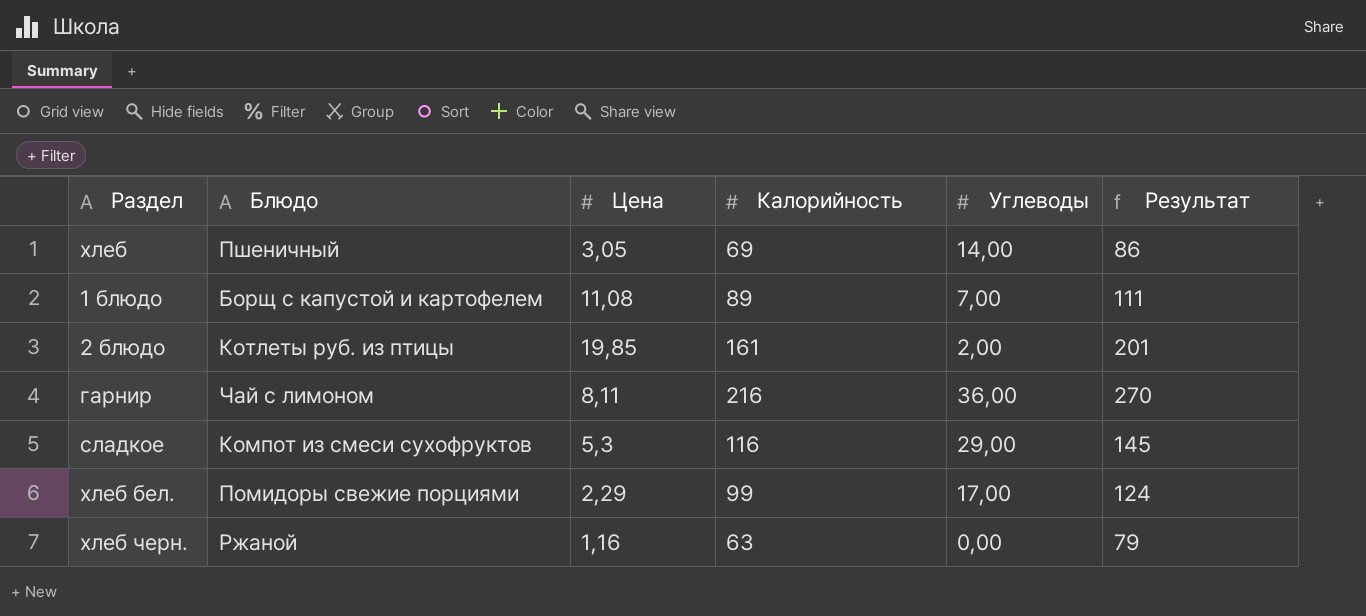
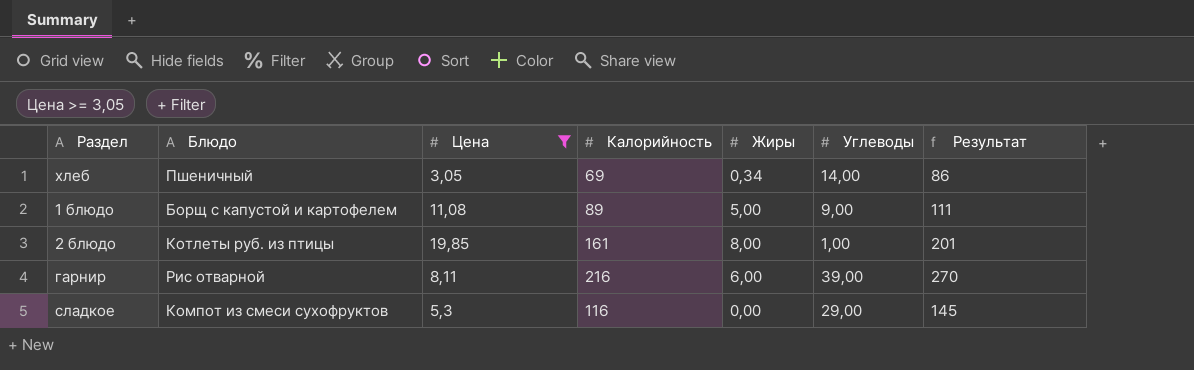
filter: none -> Цена >= 3,05
column Жиры | position: none -> 5
1 блюдо | Углеводы: 7,00 -> 9,00
2 блюдо | Углеводы: 2,00 -> 1,00
гарнир | Блюдо: Чай с лимоном -> Рис отварной
гарнир | Углеводы: 36,00 -> 39,00

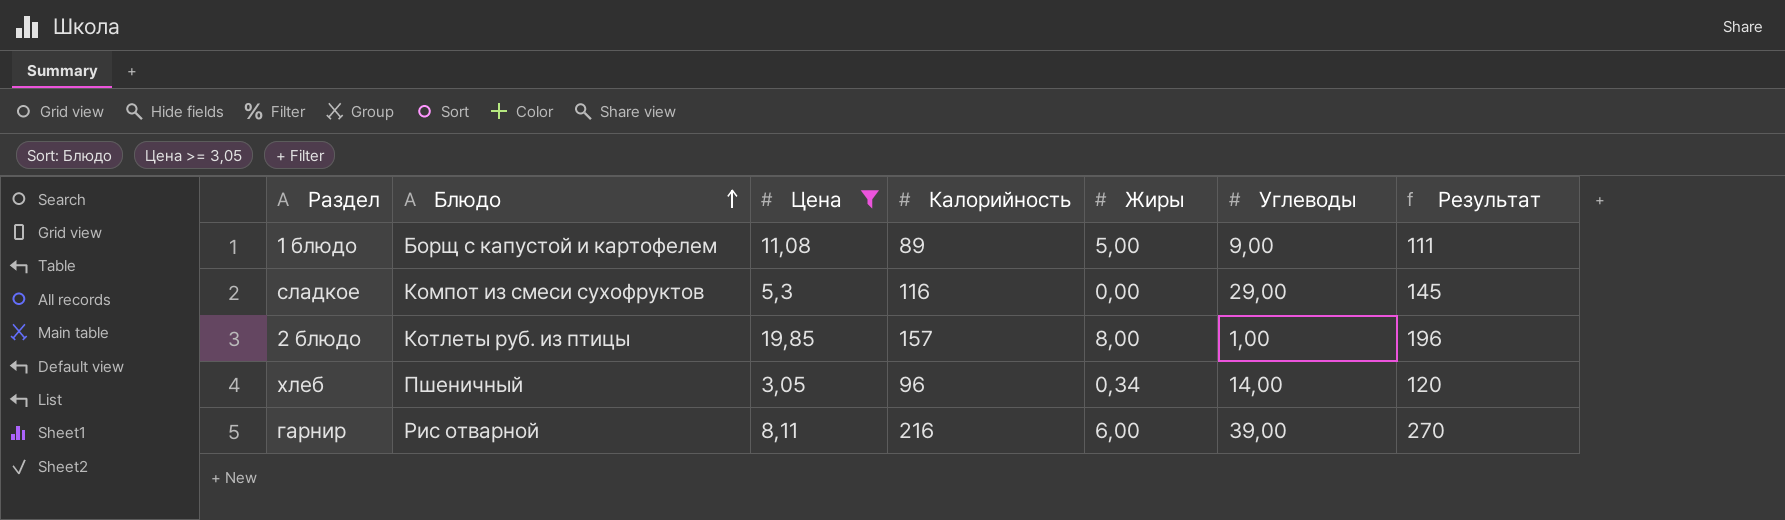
row order: none -> Блюдо ascending
2 блюдо | Калорийность: 161 -> 157
2 блюдо | Результат: 201 -> 196
хлеб | Калорийность: 69 -> 96
хлеб | Результат: 86 -> 120

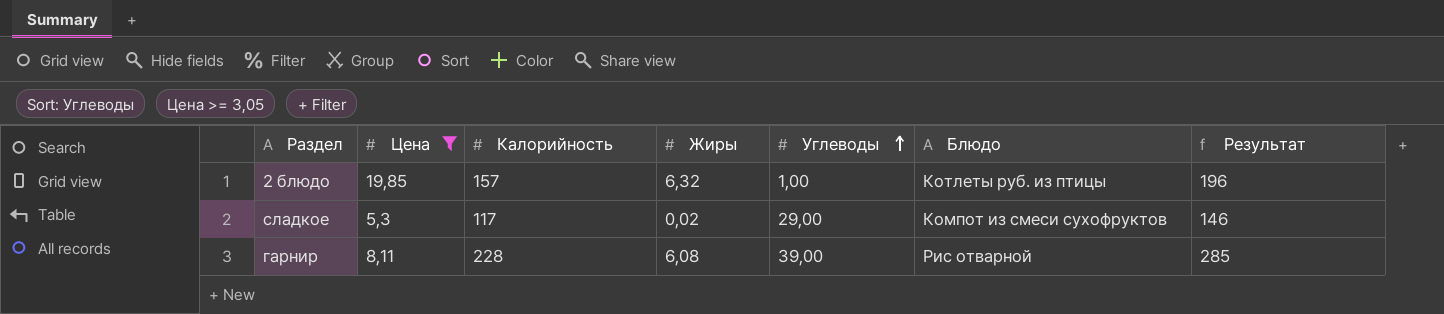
row order: Блюдо ascending -> Углеводы ascending
column Блюдо | position: 2 -> 6
row 1 блюдо: Борщ с капустой и картофелем | 11,08 | 89 | 5,00 | 9,00 | 111 -> none
row хлеб: Пшеничный | 3,05 | 96 | 0,34 | 14,00 | 120 -> none
2 блюдо | Жиры: 8,00 -> 6,32
сладкое | Калорийность: 116 -> 117
сладкое | Жиры: 0,00 -> 0,02
сладкое | Результат: 145 -> 146
гарнир | Калорийность: 216 -> 228
гарнир | Жиры: 6,00 -> 6,08
гарнир | Результат: 270 -> 285

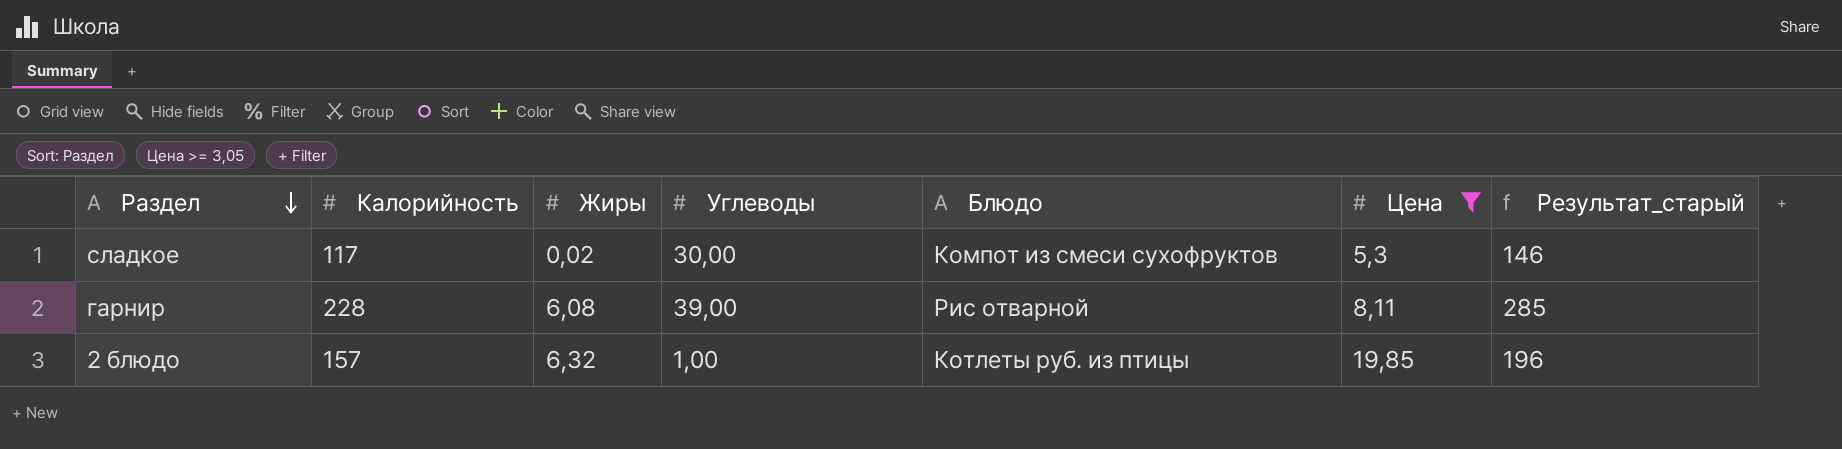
row order: Углеводы ascending -> Раздел descending
column Цена | position: 2 -> 6
column name: Результат -> Результат_старый
сладкое | Углеводы: 29,00 -> 30,00

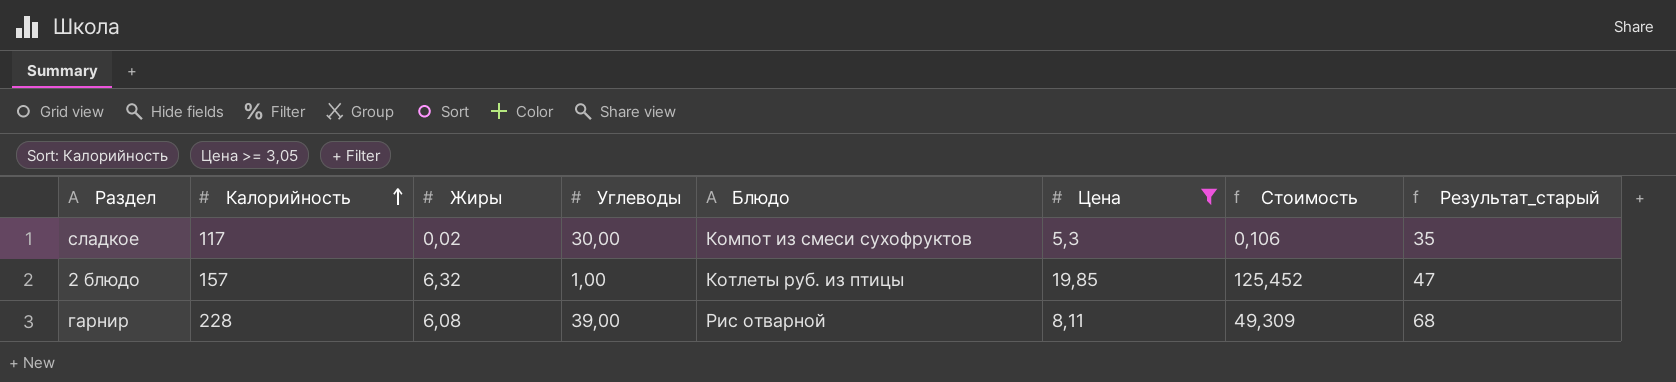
row order: Раздел descending -> Калорийность ascending
column Стоимость | formula: none -> [Жиры] * [Цена]
column Результат_старый | formula: [Калорийность] * 1,25 -> [Калорийность] * 0,3

